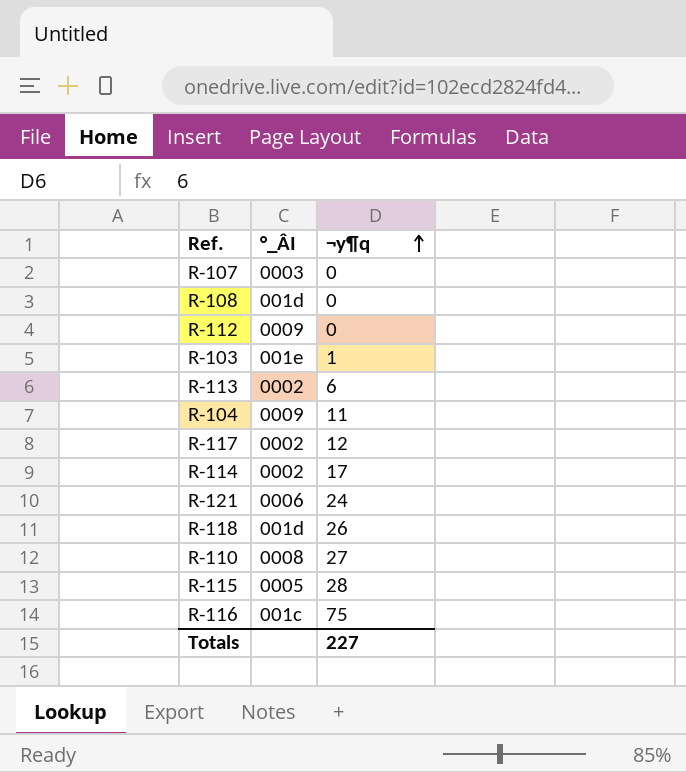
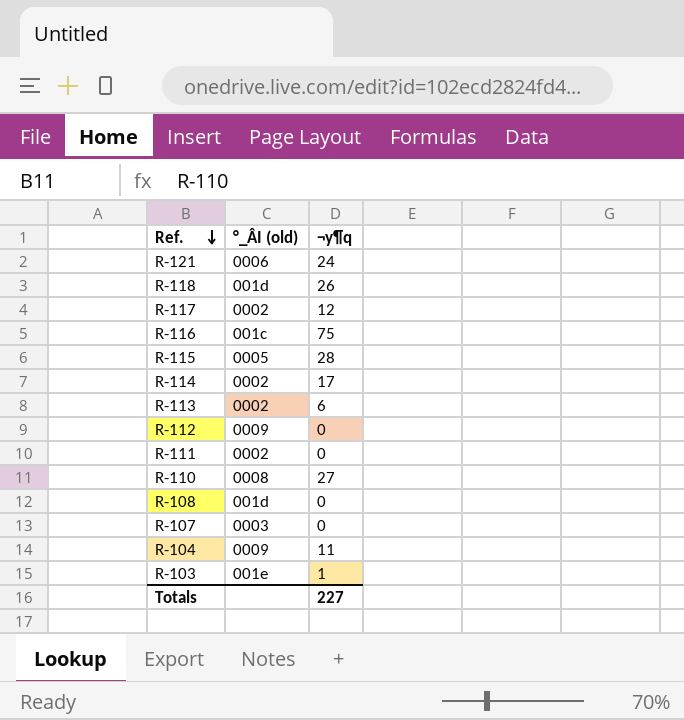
row order: ¬y¶q ascending -> Ref. descending
column name: °_ÂI -> °_ÂI (old)
row R-111: none -> 0002 | 0

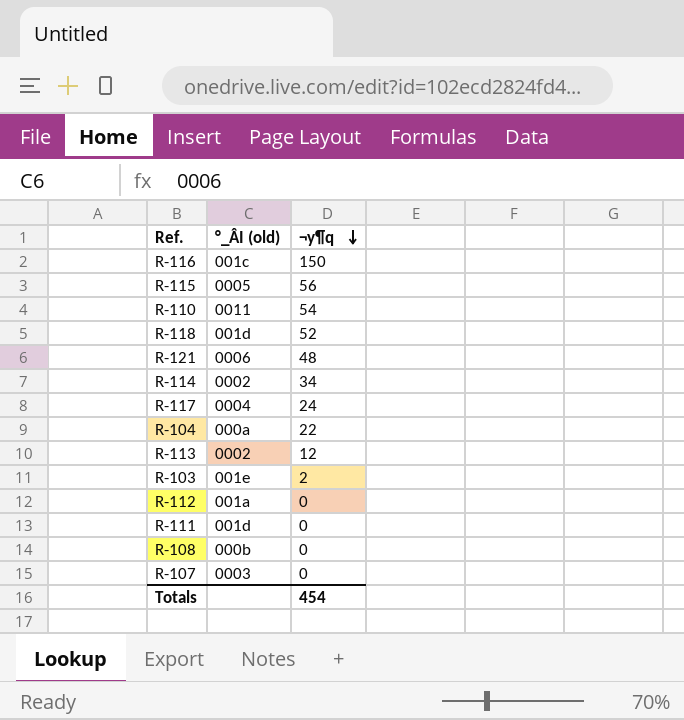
row order: Ref. descending -> ¬y¶q descending
R-116 | ¬y¶q: 75 -> 150
R-115 | ¬y¶q: 28 -> 56
R-110 | °_ÂI (old): 0008 -> 0011
R-110 | ¬y¶q: 27 -> 54
R-118 | ¬y¶q: 26 -> 52
R-121 | ¬y¶q: 24 -> 48
R-114 | ¬y¶q: 17 -> 34
R-117 | °_ÂI (old): 0002 -> 0004
R-117 | ¬y¶q: 12 -> 24
R-104 | °_ÂI (old): 0009 -> 000a
R-104 | ¬y¶q: 11 -> 22
R-113 | ¬y¶q: 6 -> 12
R-103 | ¬y¶q: 1 -> 2
R-112 | °_ÂI (old): 0009 -> 001a
R-111 | °_ÂI (old): 0002 -> 001d
R-108 | °_ÂI (old): 001d -> 000b
Totals | ¬y¶q: 227 -> 454

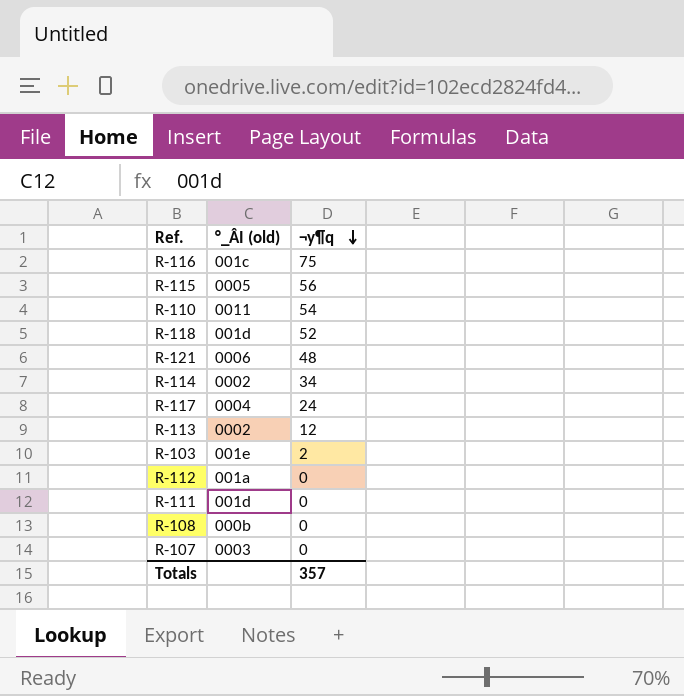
row R-104: 000a | 22 -> none
R-116 | ¬y¶q: 150 -> 75
Totals | ¬y¶q: 454 -> 357

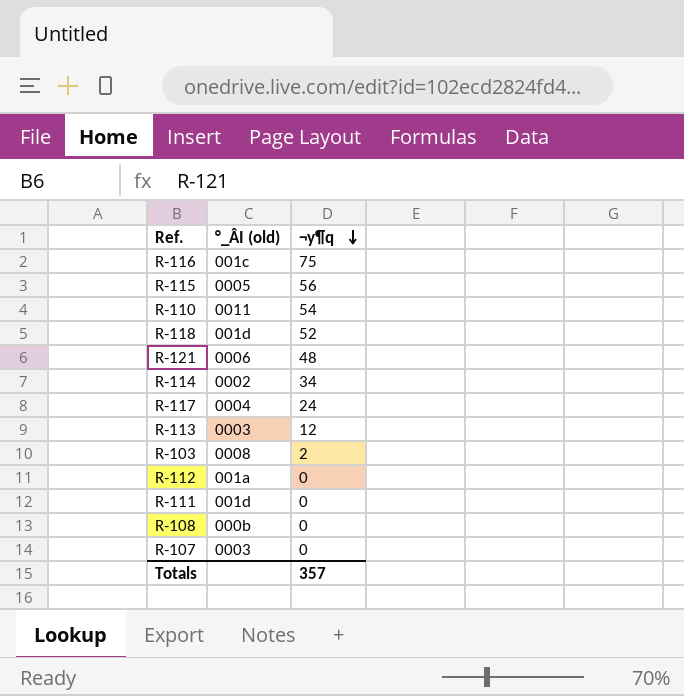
R-113 | °_ÂI (old): 0002 -> 0003
R-103 | °_ÂI (old): 001e -> 0008

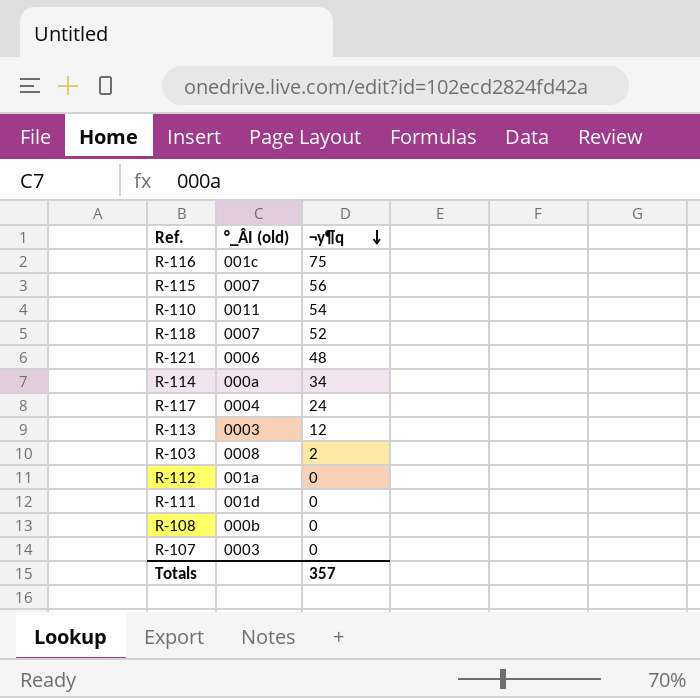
R-115 | °_ÂI (old): 0005 -> 0007
R-118 | °_ÂI (old): 001d -> 0007
R-114 | °_ÂI (old): 0002 -> 000a

